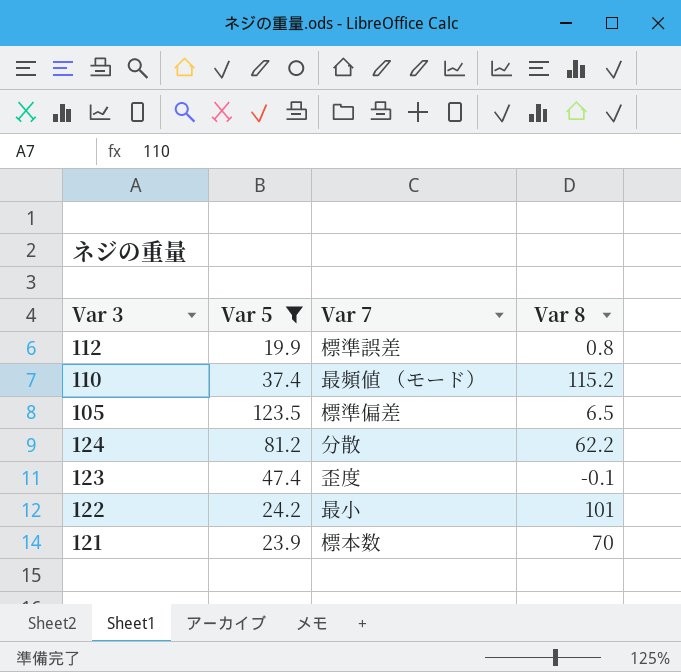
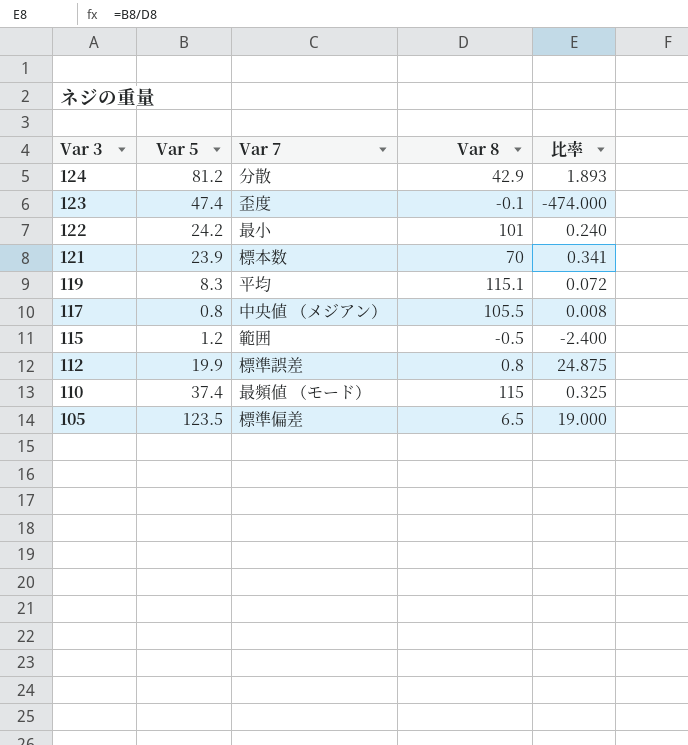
filter: Var 5 >= 19.9 -> none
row order: none -> Var 3 descending
column 比率 | formula: none -> [Var 5] / [Var 8]
124 | Var 8: 62.2 -> 42.9
110 | Var 8: 115.2 -> 115

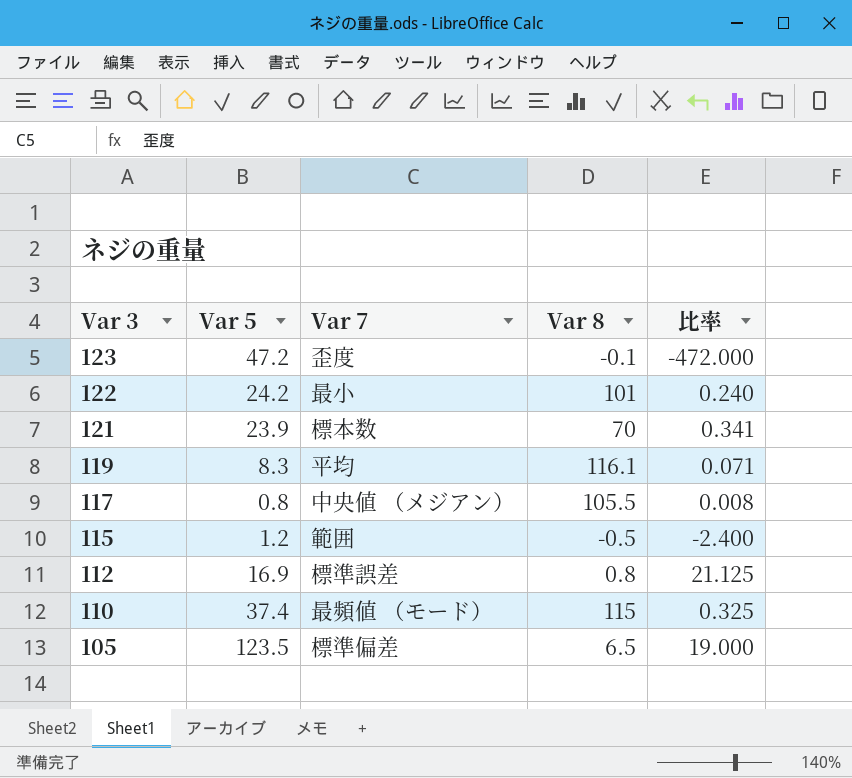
row 124: 81.2 | 分散 | 42.9 | 1.893 -> none
123 | Var 5: 47.4 -> 47.2
123 | 比率: -474.000 -> -472.000
119 | Var 8: 115.1 -> 116.1
119 | 比率: 0.072 -> 0.071
112 | Var 5: 19.9 -> 16.9
112 | 比率: 24.875 -> 21.125

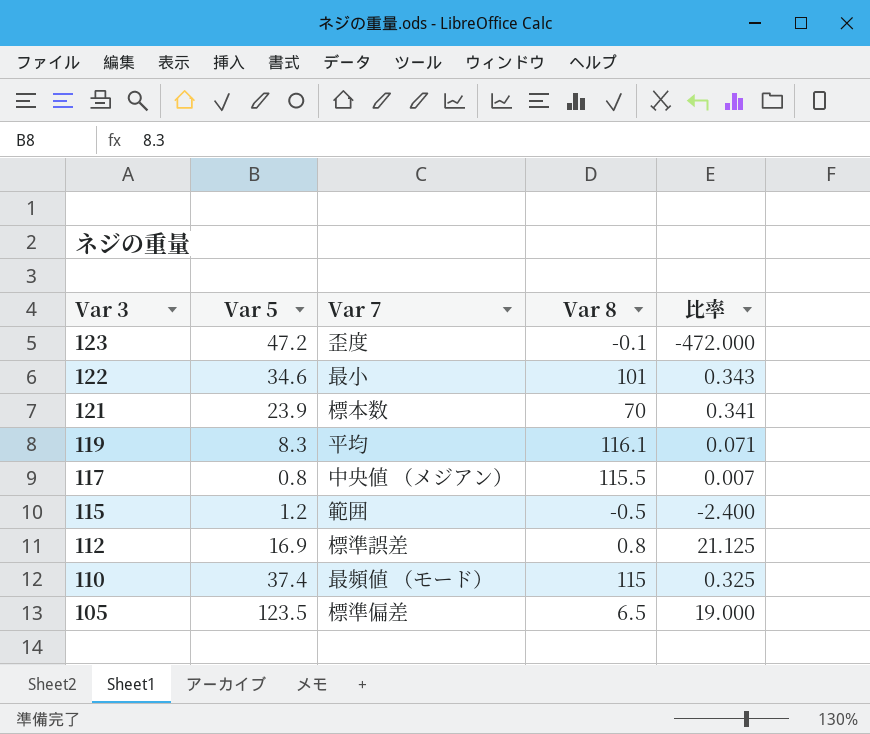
122 | Var 5: 24.2 -> 34.6
122 | 比率: 0.240 -> 0.343
117 | Var 8: 105.5 -> 115.5
117 | 比率: 0.008 -> 0.007

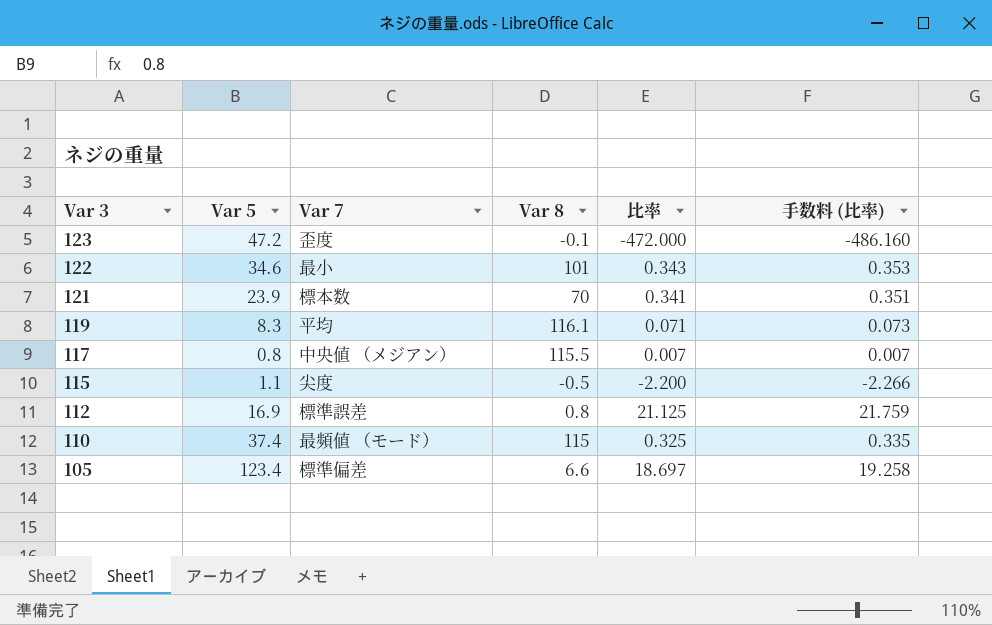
column 手数料 (比率) | formula: none -> [比率] * 1.03
115 | Var 5: 1.2 -> 1.1
115 | Var 7: 範囲 -> 尖度
115 | 比率: -2.400 -> -2.200
105 | Var 5: 123.5 -> 123.4
105 | Var 8: 6.5 -> 6.6
105 | 比率: 19.000 -> 18.697

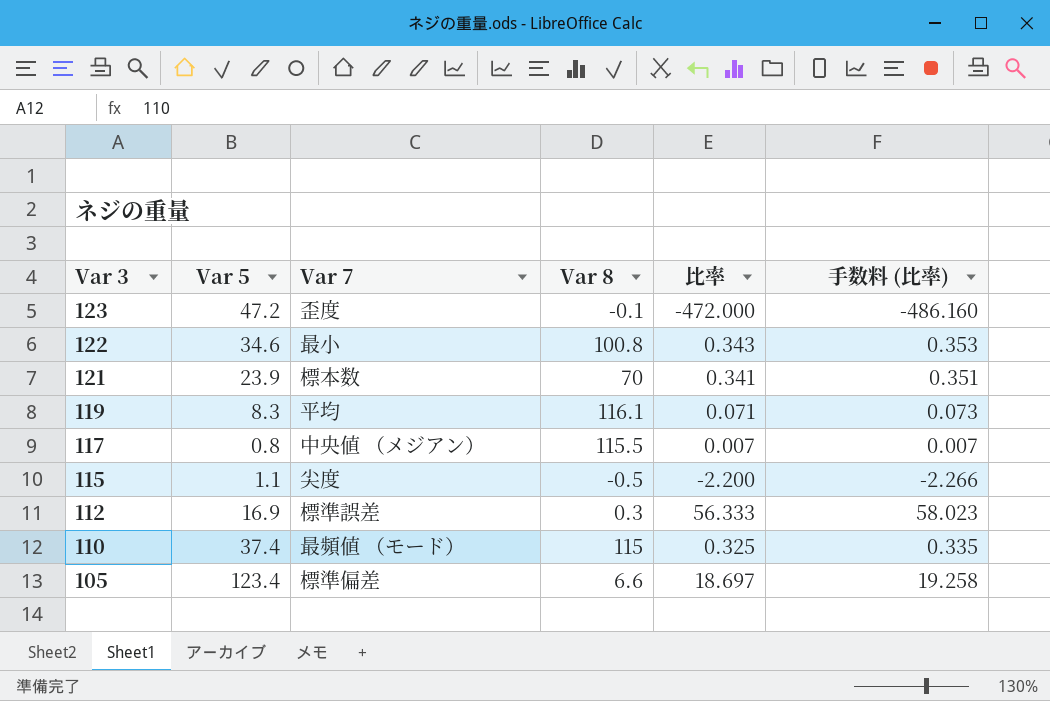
122 | Var 8: 101 -> 100.8
112 | Var 8: 0.8 -> 0.3
112 | 比率: 21.125 -> 56.333
112 | 手数料 (比率): 21.759 -> 58.023

